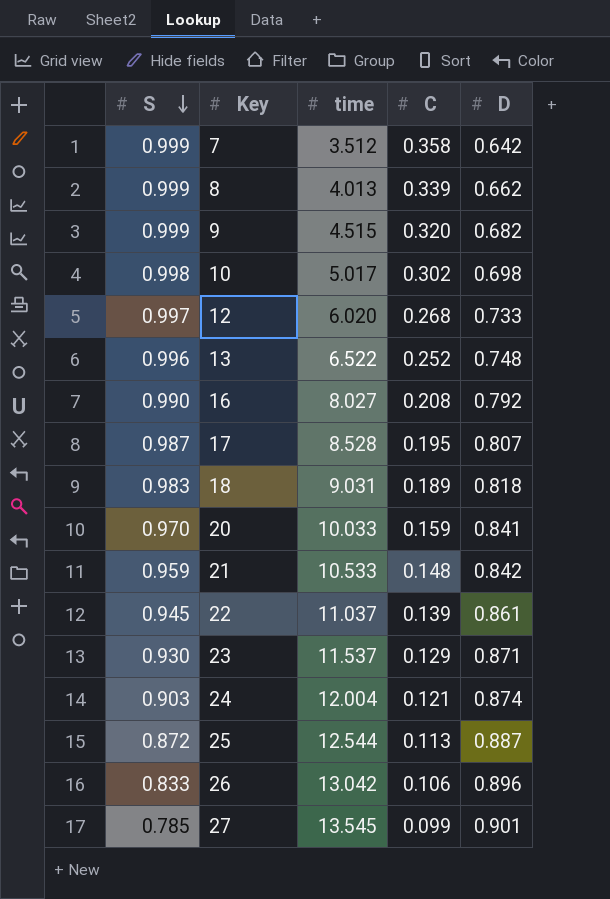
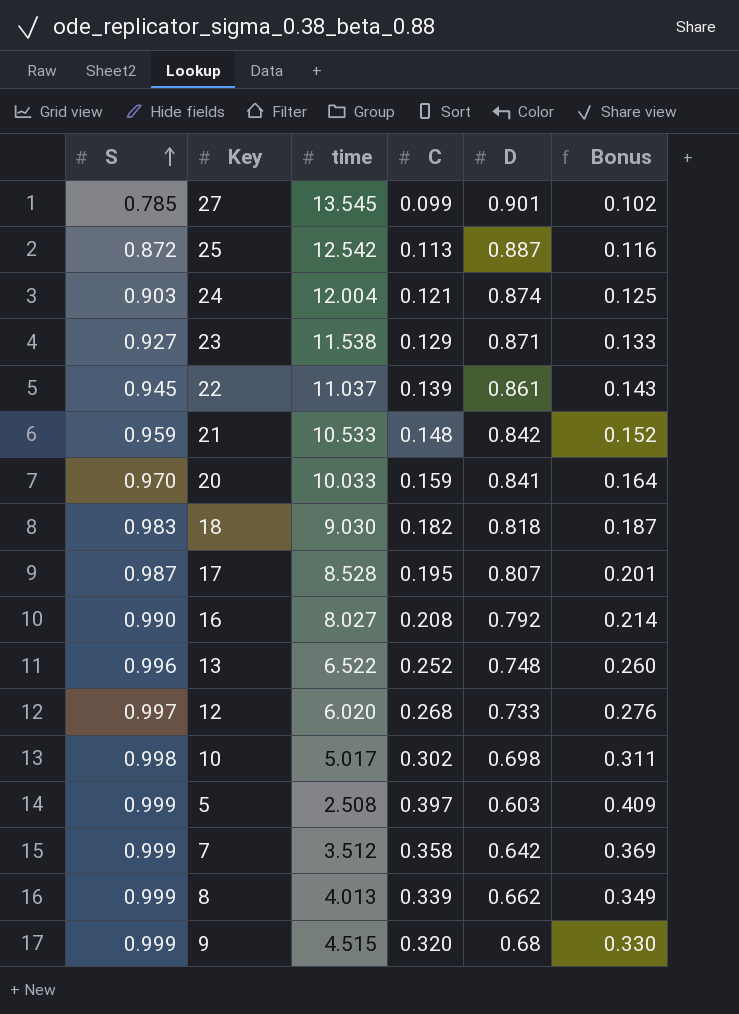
row order: S descending -> S ascending
column Bonus | formula: none -> [C] * 1.03
row 26: 0.833 | 13.042 | 0.106 | 0.896 -> none
25 | time: 12.544 -> 12.542
23 | S: 0.930 -> 0.927
23 | time: 11.537 -> 11.538
18 | time: 9.031 -> 9.030
18 | C: 0.189 -> 0.182
row 5: none -> 0.999 | 2.508 | 0.397 | 0.603 | 0.409
9 | D: 0.682 -> 0.68

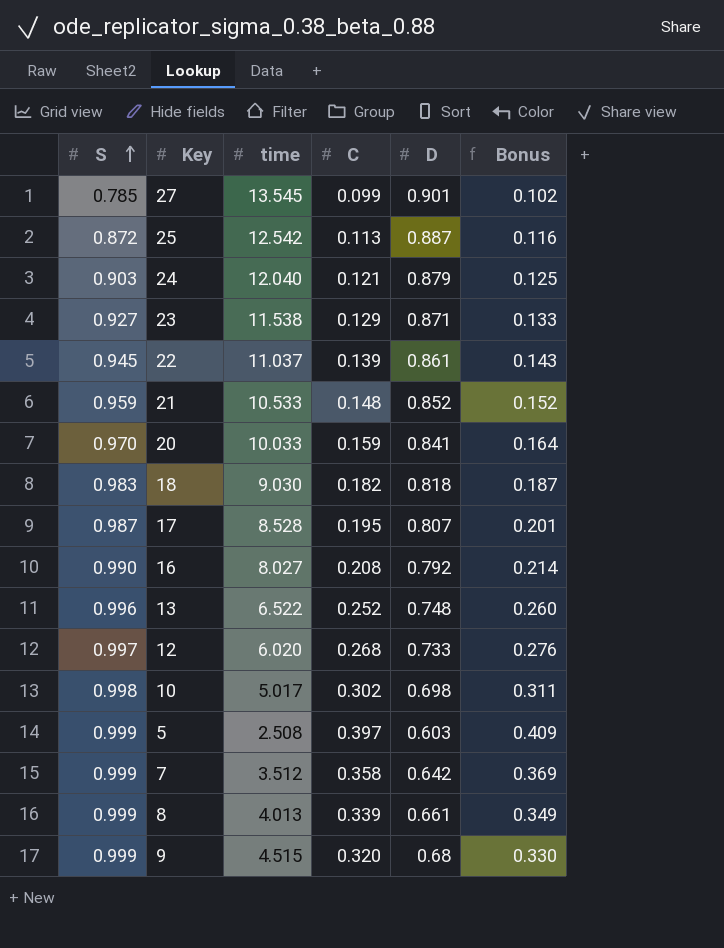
24 | time: 12.004 -> 12.040
24 | D: 0.874 -> 0.879
21 | D: 0.842 -> 0.852
8 | D: 0.662 -> 0.661

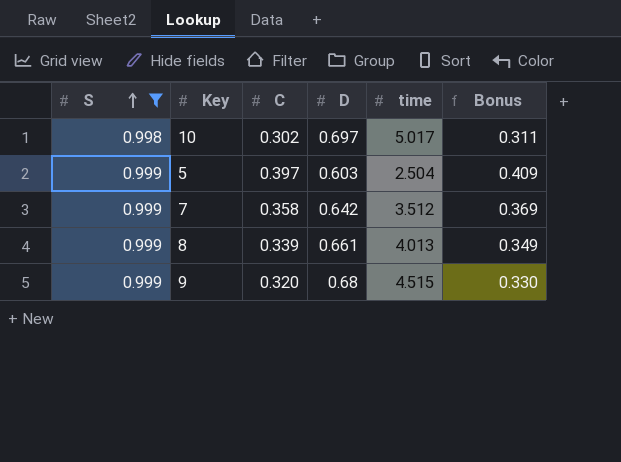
filter: none -> S >= 0.998
column time | position: 3 -> 5
10 | D: 0.698 -> 0.697
5 | time: 2.508 -> 2.504

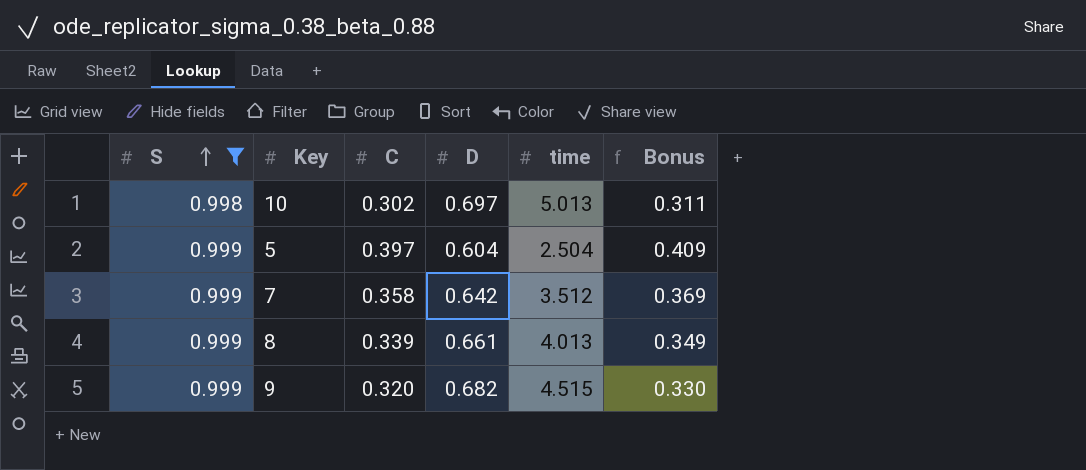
10 | time: 5.017 -> 5.013
5 | D: 0.603 -> 0.604
9 | D: 0.68 -> 0.682

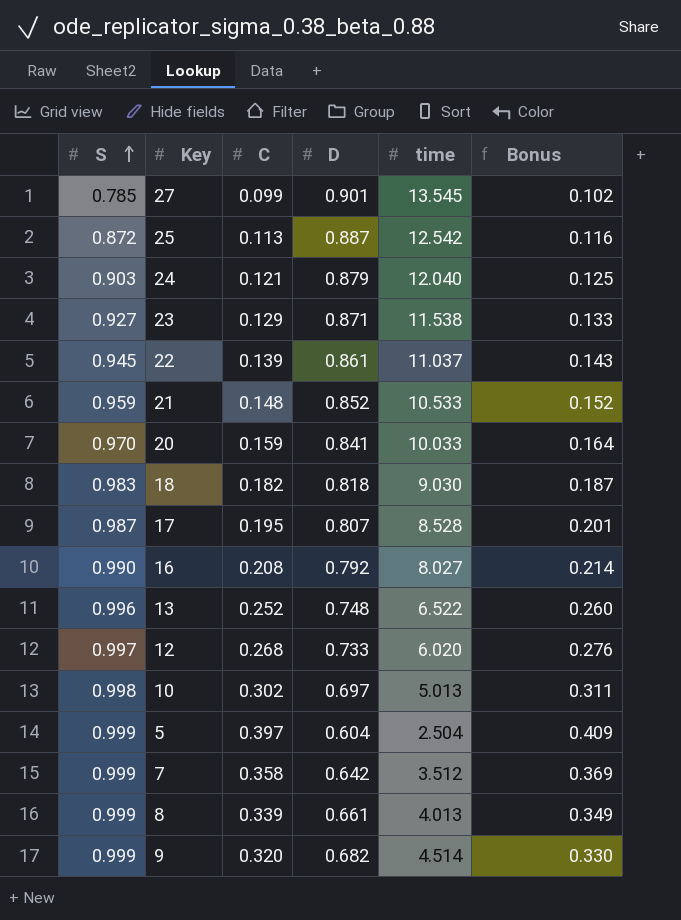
filter: S >= 0.998 -> none
9 | time: 4.515 -> 4.514

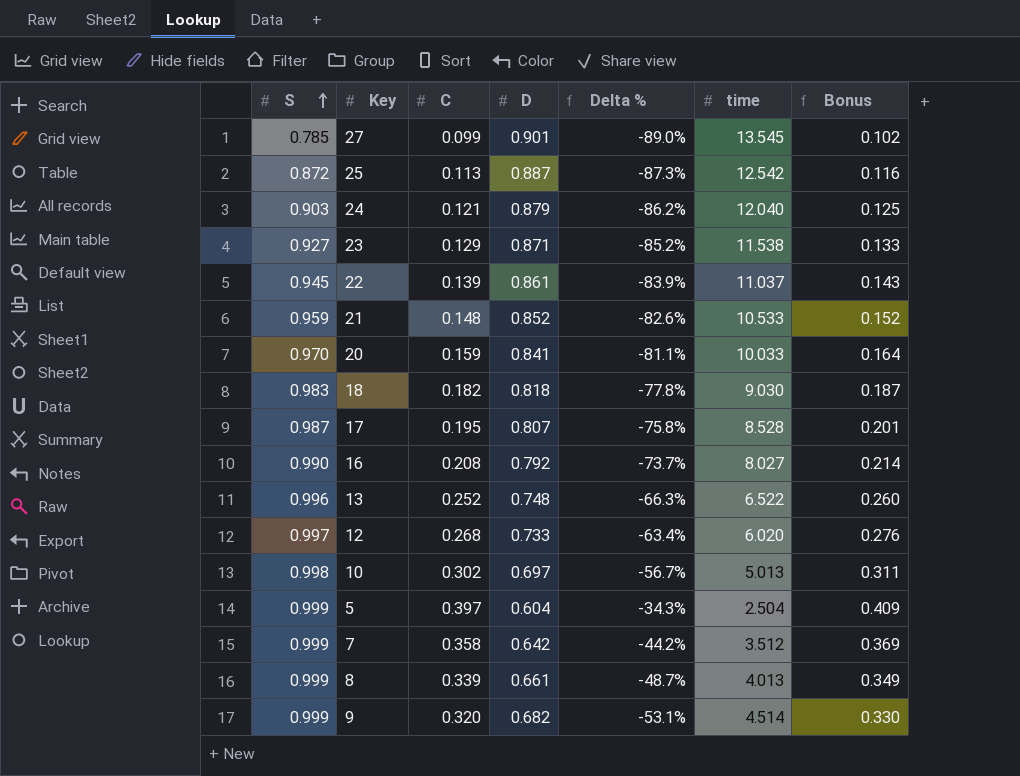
column Delta % | formula: none -> ([C] - [D]) / [D]

